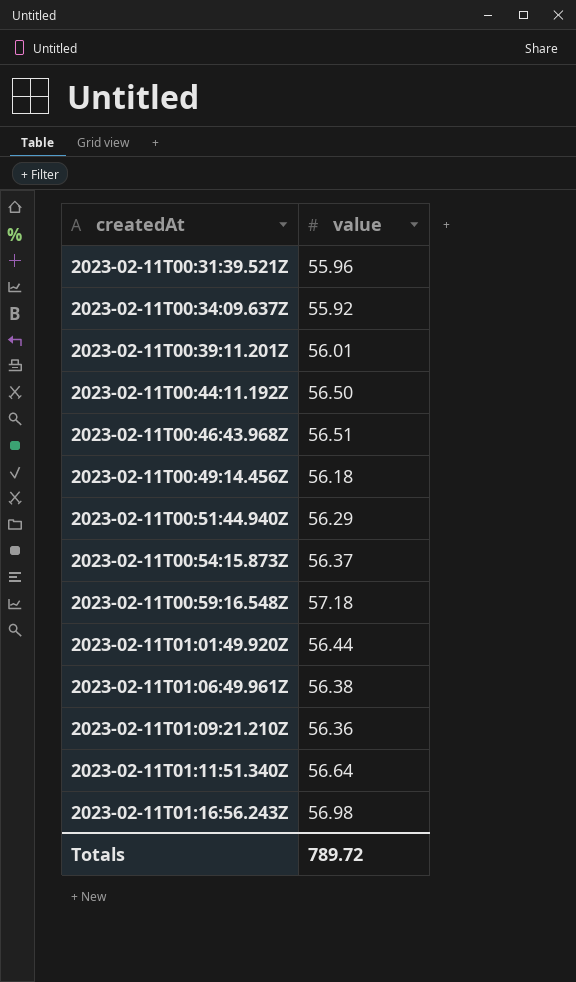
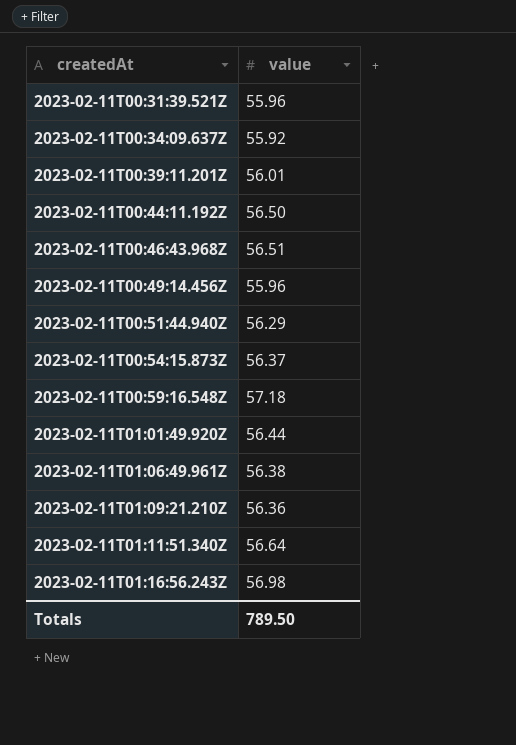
2023-02-11T00:49:14.456Z | value: 56.18 -> 55.96
Totals | value: 789.72 -> 789.50

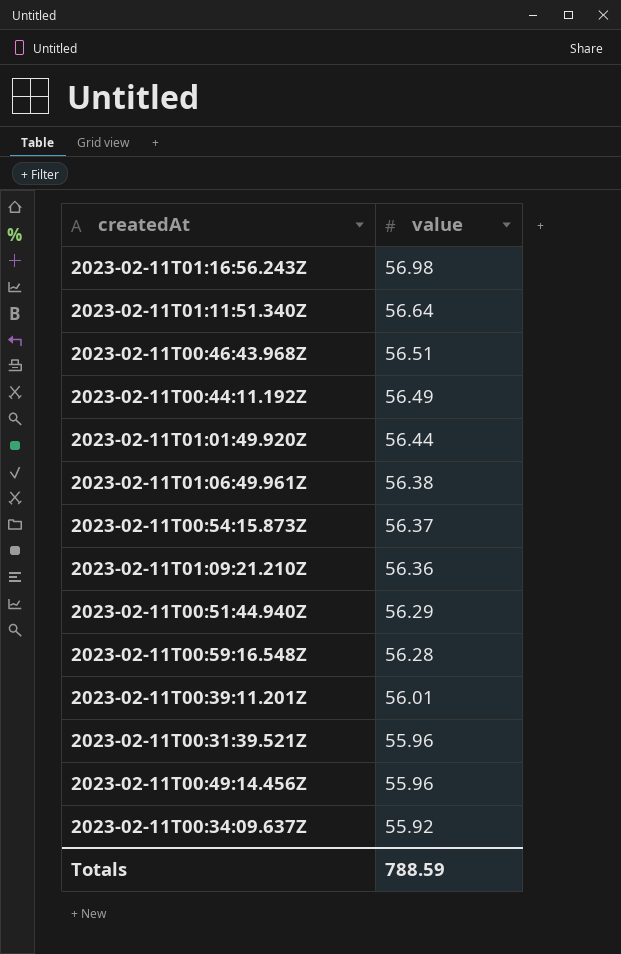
row order: createdAt ascending -> value descending
2023-02-11T00:44:11.192Z | value: 56.50 -> 56.49
2023-02-11T00:59:16.548Z | value: 57.18 -> 56.28
Totals | value: 789.50 -> 788.59

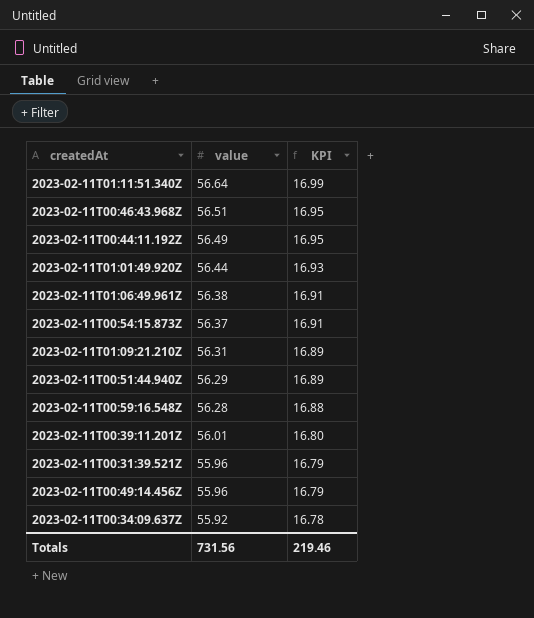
column KPI | formula: none -> [value] * 0.3
row 2023-02-11T01:16:56.243Z: 56.98 -> none
2023-02-11T01:09:21.210Z | value: 56.36 -> 56.31
Totals | value: 788.59 -> 731.56

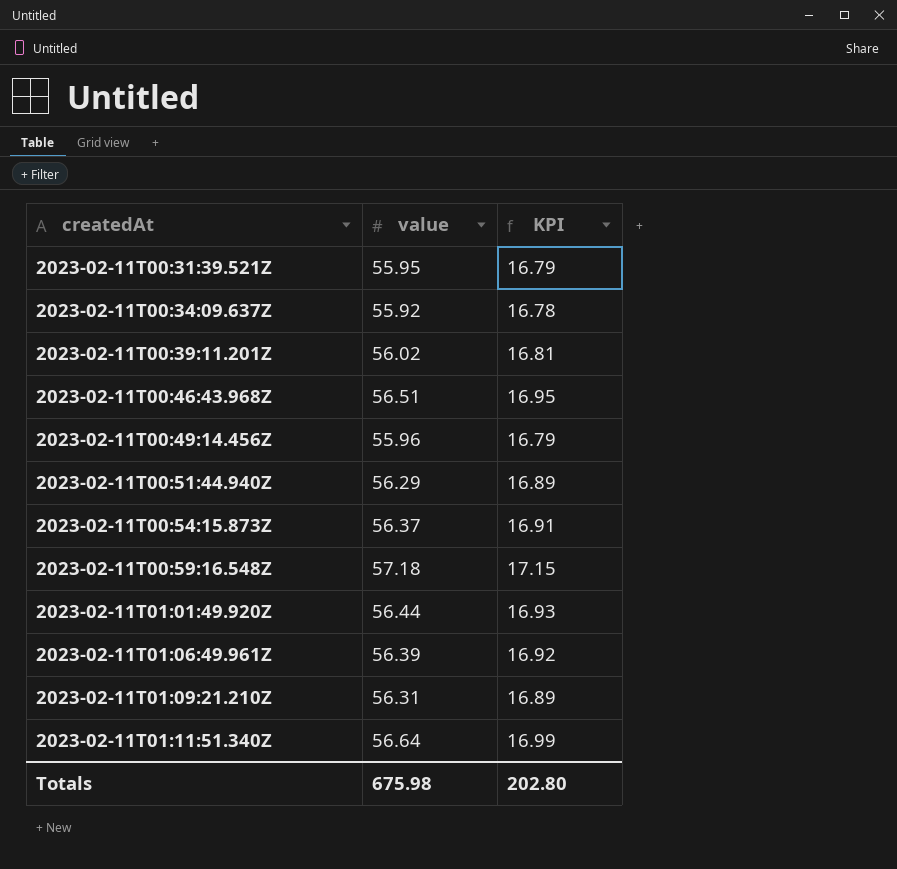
row order: value descending -> createdAt ascending
row 2023-02-11T00:44:11.192Z: 56.49 | 16.95 -> none
2023-02-11T00:31:39.521Z | value: 55.96 -> 55.95
2023-02-11T00:39:11.201Z | value: 56.01 -> 56.02
2023-02-11T00:39:11.201Z | KPI: 16.80 -> 16.81
2023-02-11T00:59:16.548Z | value: 56.28 -> 57.18
2023-02-11T00:59:16.548Z | KPI: 16.88 -> 17.15
2023-02-11T01:06:49.961Z | value: 56.38 -> 56.39
2023-02-11T01:06:49.961Z | KPI: 16.91 -> 16.92
Totals | value: 731.56 -> 675.98
Totals | KPI: 219.46 -> 202.80

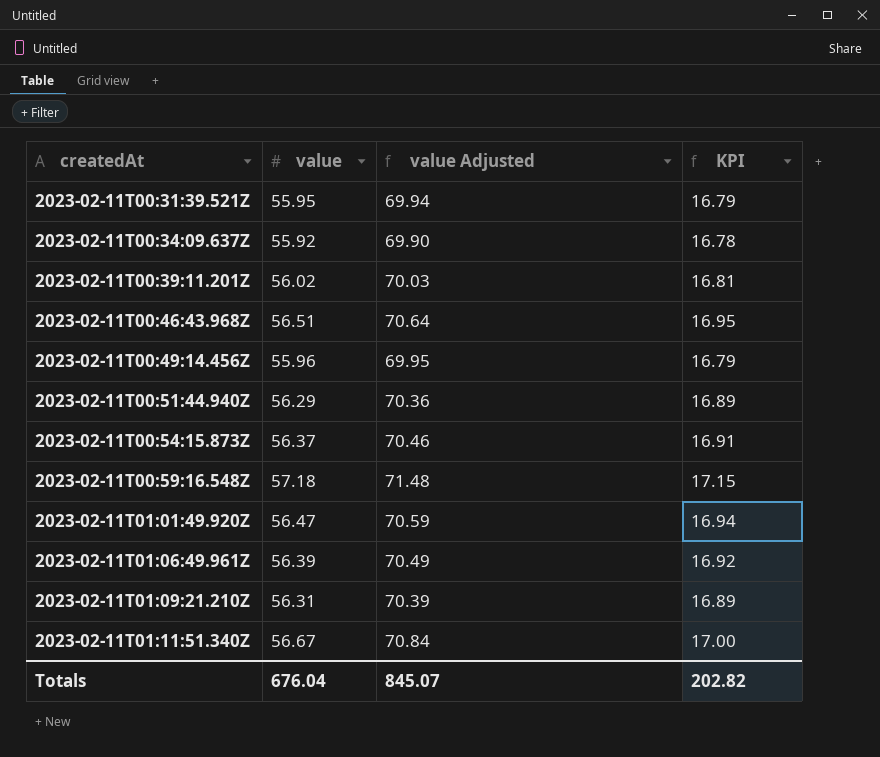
column value Adjusted | formula: none -> [value] * 1.25
2023-02-11T01:01:49.920Z | value: 56.44 -> 56.47
2023-02-11T01:01:49.920Z | KPI: 16.93 -> 16.94
2023-02-11T01:11:51.340Z | value: 56.64 -> 56.67
2023-02-11T01:11:51.340Z | KPI: 16.99 -> 17.00
Totals | value: 675.98 -> 676.04
Totals | KPI: 202.80 -> 202.82

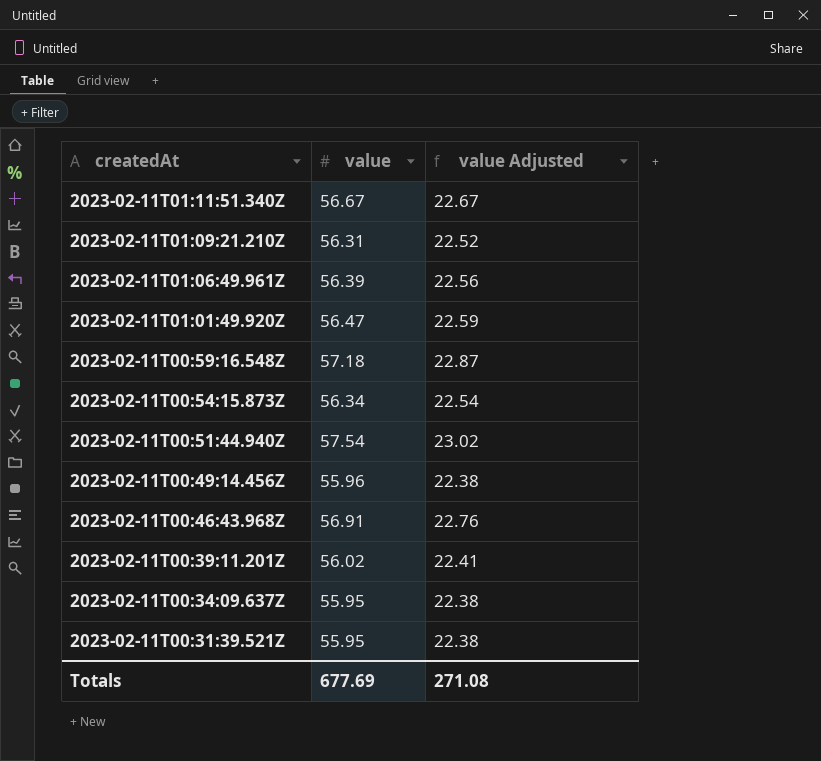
row order: createdAt ascending -> createdAt descending
column KPI | formula: [value] * 0.3 -> none
column value Adjusted | formula: [value] * 1.25 -> [value] * 0.4
2023-02-11T00:54:15.873Z | value: 56.37 -> 56.34
2023-02-11T00:51:44.940Z | value: 56.29 -> 57.54
2023-02-11T00:46:43.968Z | value: 56.51 -> 56.91
2023-02-11T00:34:09.637Z | value: 55.92 -> 55.95
Totals | value: 676.04 -> 677.69
Totals | value Adjusted: 845.07 -> 271.08

